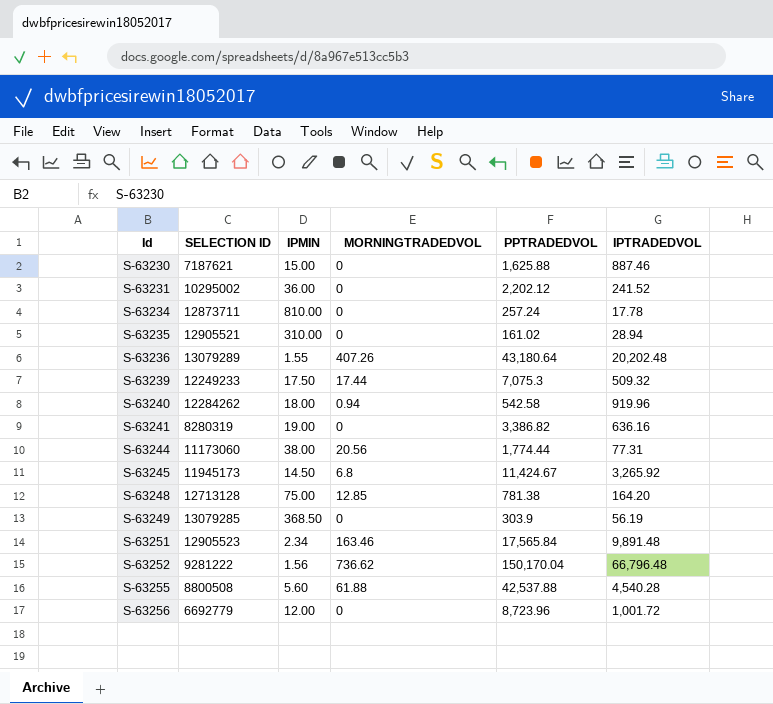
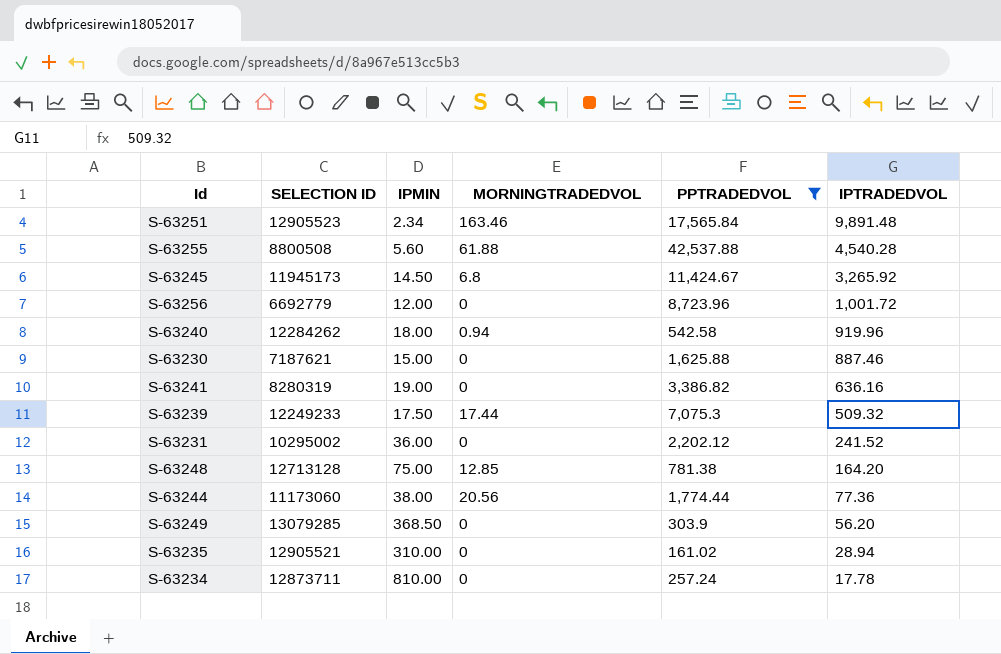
filter: none -> PPTRADEDVOL <= 42,537.88
row order: Id ascending -> IPTRADEDVOL descending
S-63244 | IPTRADEDVOL: 77.31 -> 77.36
S-63249 | IPTRADEDVOL: 56.19 -> 56.20

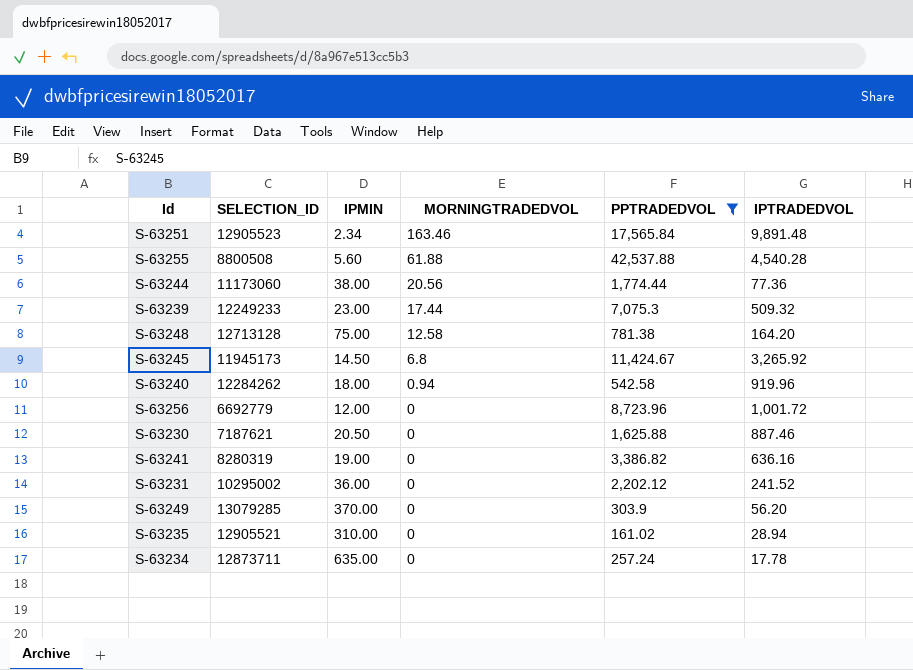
row order: IPTRADEDVOL descending -> MORNINGTRADEDVOL descending
column name: SELECTION ID -> SELECTION_ID
S-63239 | IPMIN: 17.50 -> 23.00
S-63248 | MORNINGTRADEDVOL: 12.85 -> 12.58
S-63230 | IPMIN: 15.00 -> 20.50
S-63249 | IPMIN: 368.50 -> 370.00
S-63234 | IPMIN: 810.00 -> 635.00

